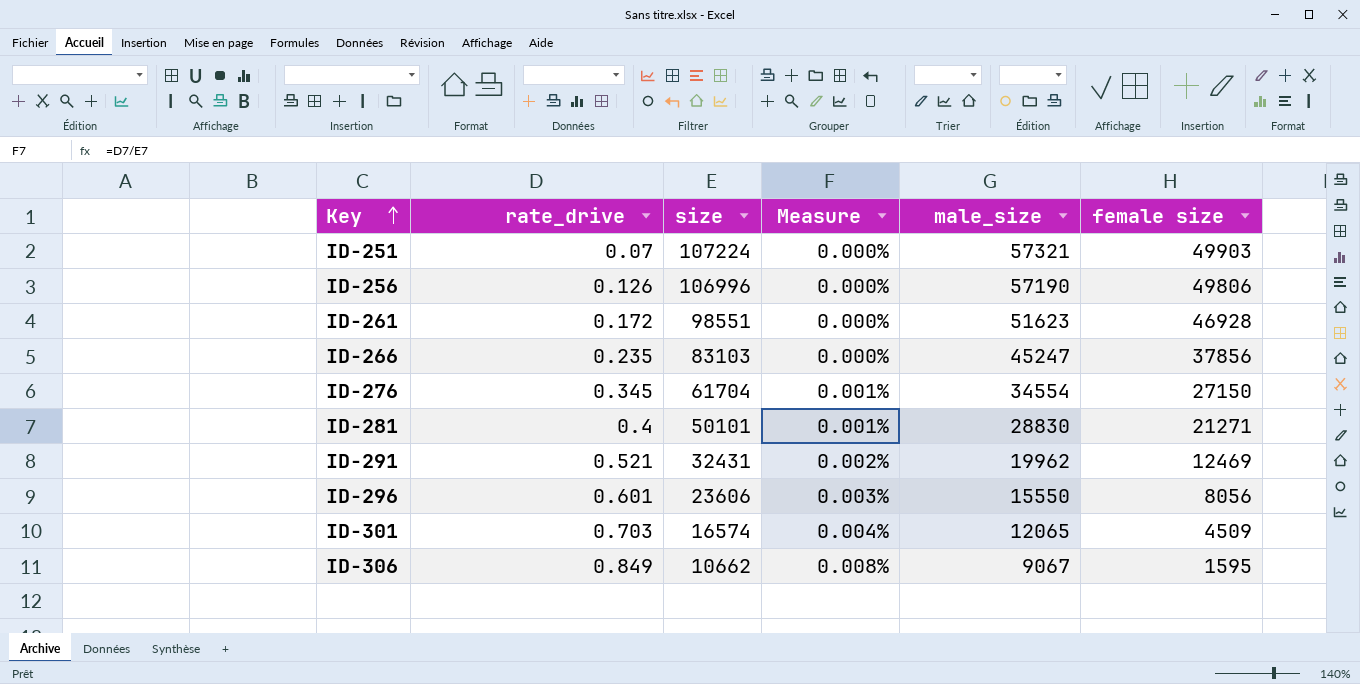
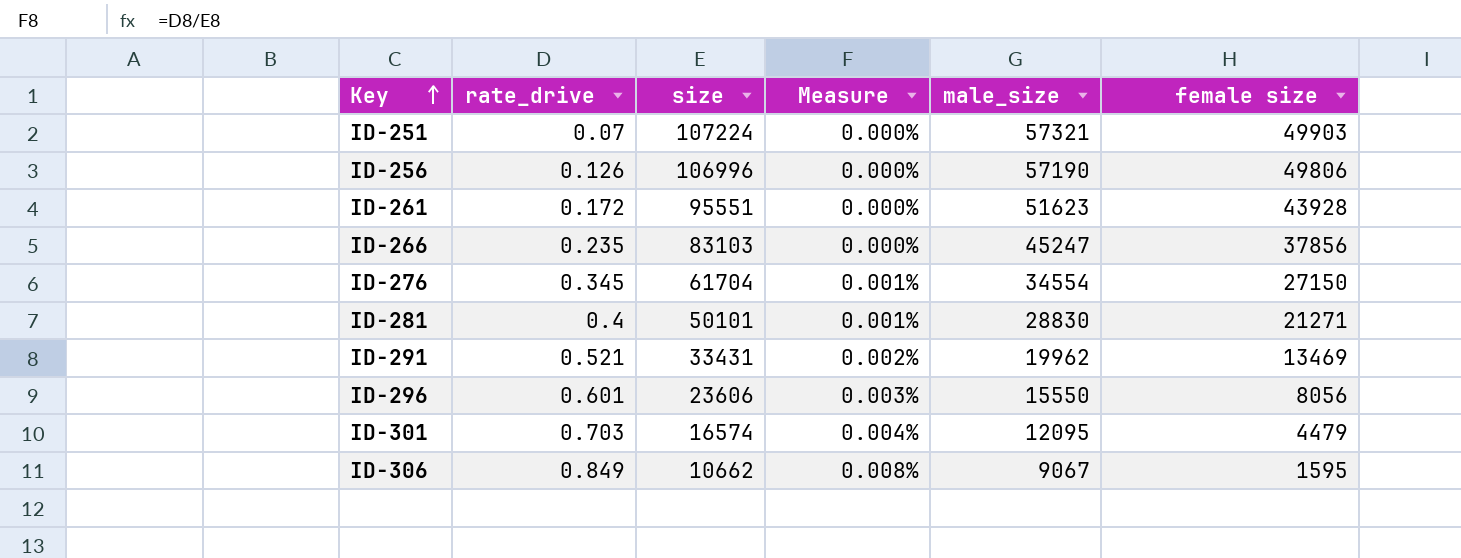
ID-261 | size: 98551 -> 95551
ID-261 | female size: 46928 -> 43928
ID-291 | size: 32431 -> 33431
ID-291 | female size: 12469 -> 13469
ID-301 | male_size: 12065 -> 12095
ID-301 | female size: 4509 -> 4479

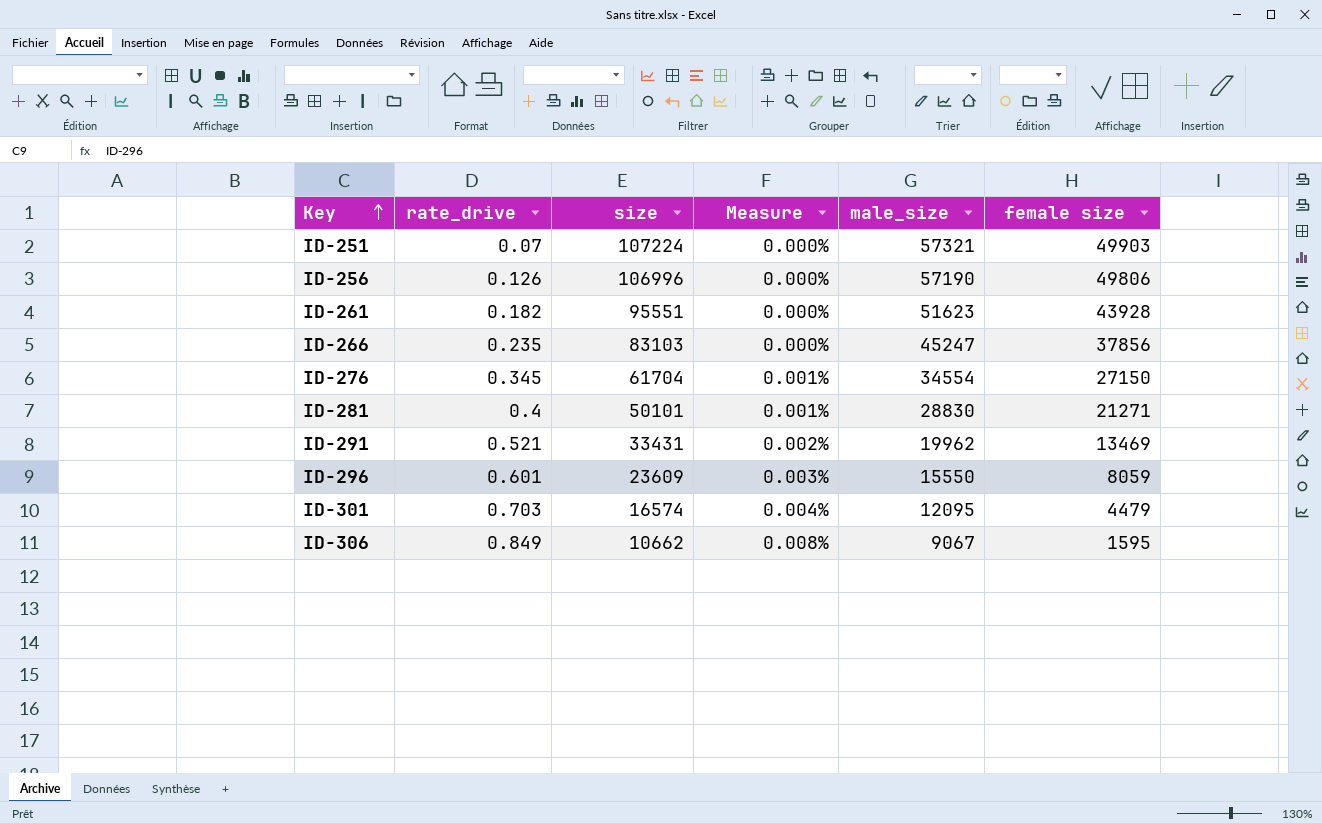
ID-261 | rate_drive: 0.172 -> 0.182
ID-296 | size: 23606 -> 23609
ID-296 | female size: 8056 -> 8059

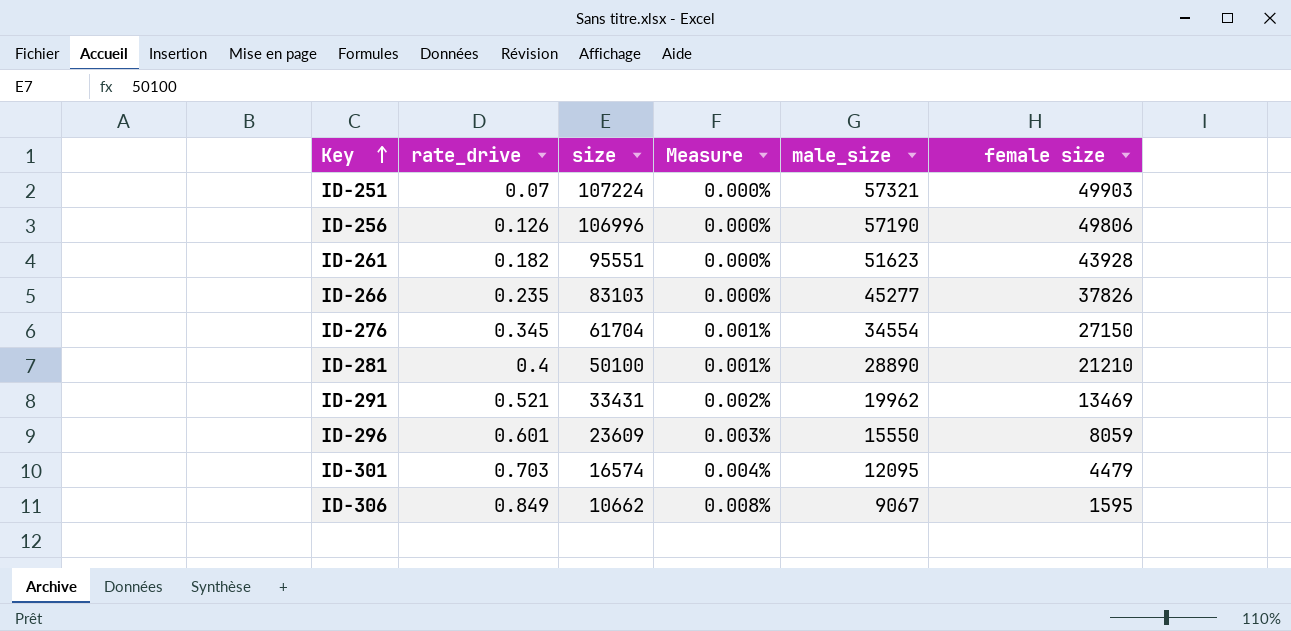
ID-266 | male_size: 45247 -> 45277
ID-266 | female size: 37856 -> 37826
ID-281 | size: 50101 -> 50100
ID-281 | male_size: 28830 -> 28890
ID-281 | female size: 21271 -> 21210

